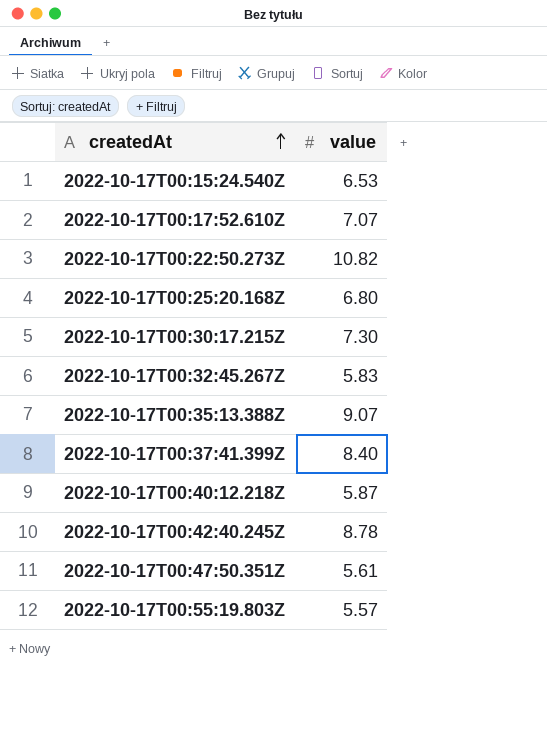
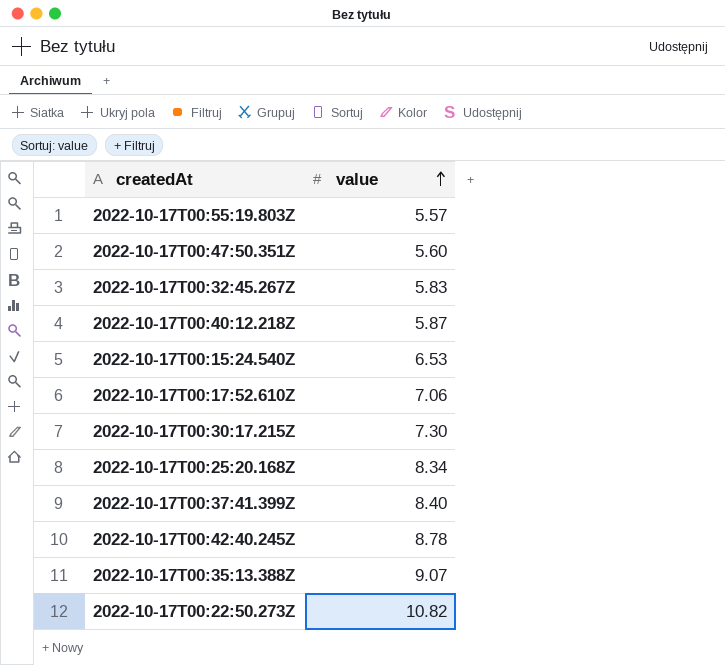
row order: createdAt ascending -> value ascending
2022-10-17T00:47:50.351Z | value: 5.61 -> 5.60
2022-10-17T00:17:52.610Z | value: 7.07 -> 7.06
2022-10-17T00:25:20.168Z | value: 6.80 -> 8.34

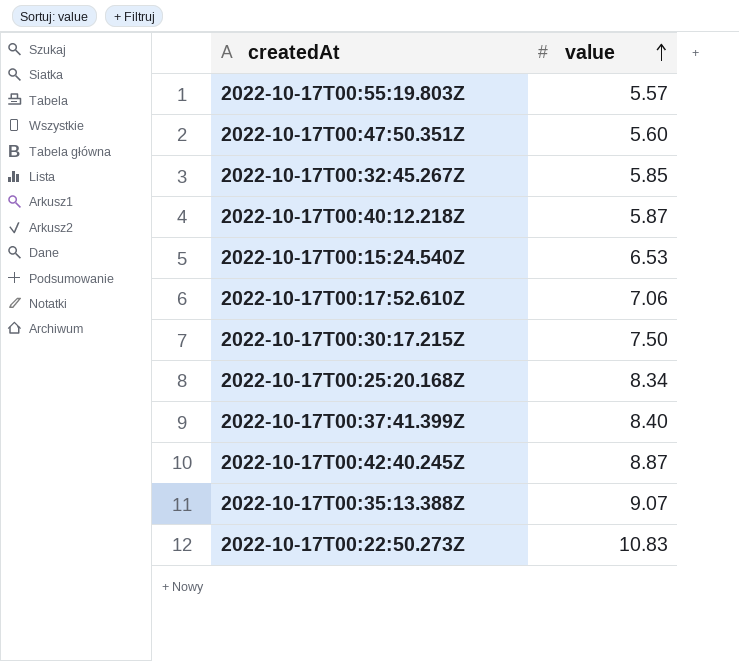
2022-10-17T00:32:45.267Z | value: 5.83 -> 5.85
2022-10-17T00:30:17.215Z | value: 7.30 -> 7.50
2022-10-17T00:42:40.245Z | value: 8.78 -> 8.87
2022-10-17T00:22:50.273Z | value: 10.82 -> 10.83

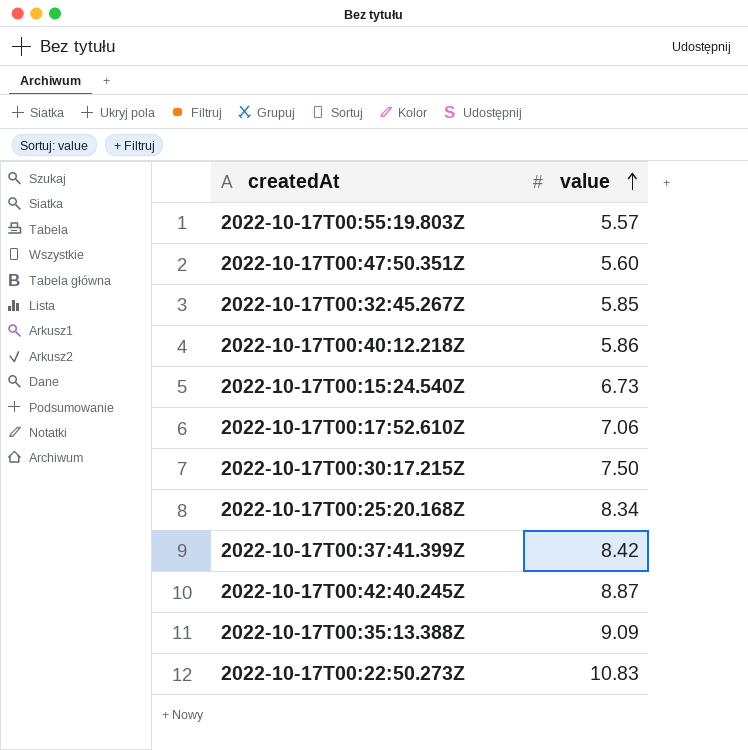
2022-10-17T00:40:12.218Z | value: 5.87 -> 5.86
2022-10-17T00:15:24.540Z | value: 6.53 -> 6.73
2022-10-17T00:37:41.399Z | value: 8.40 -> 8.42
2022-10-17T00:35:13.388Z | value: 9.07 -> 9.09

